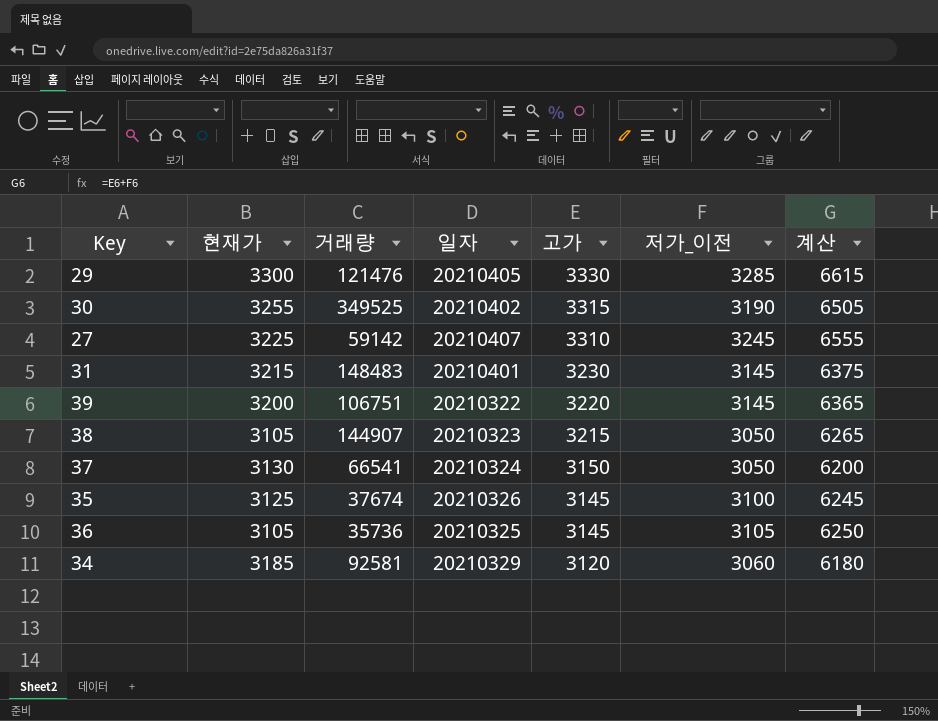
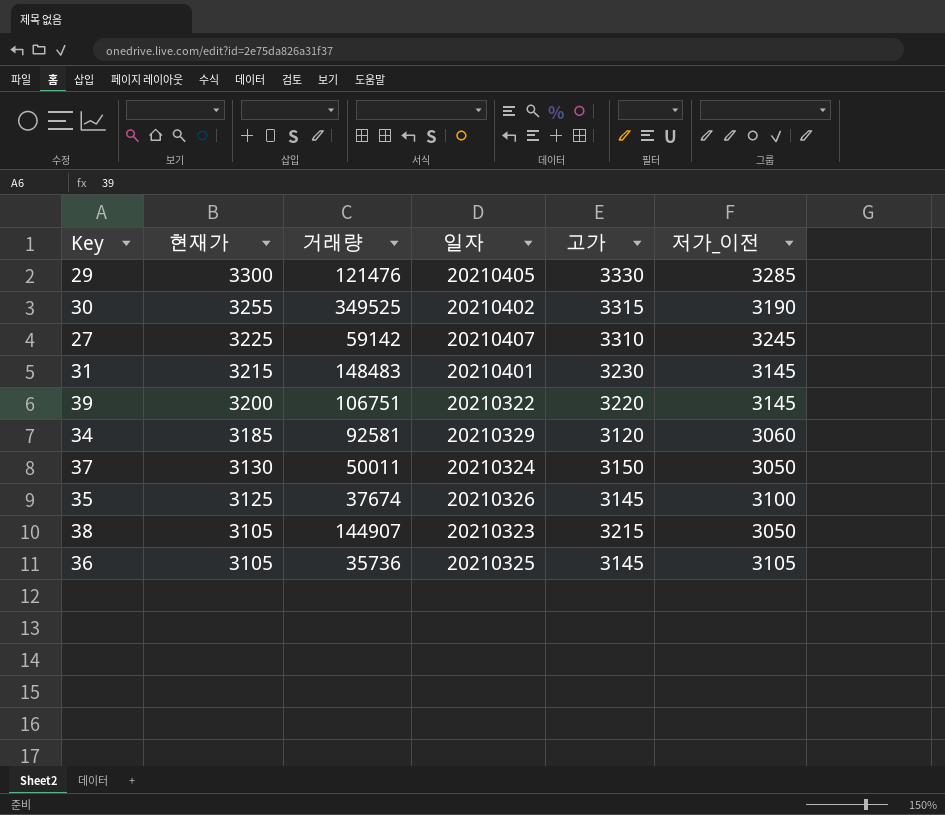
row order: 고가 descending -> 현재가 descending
column 계산 | formula: [고가] + [저가_이전] -> none
37 | 거래량: 66541 -> 50011

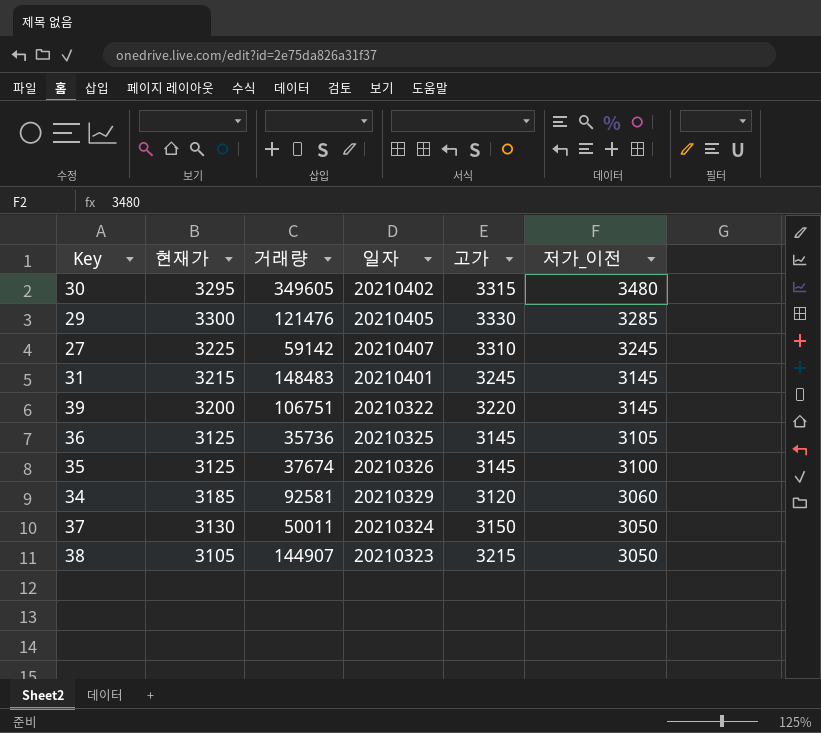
row order: 현재가 descending -> 저가_이전 descending
30 | 현재가: 3255 -> 3295
30 | 거래량: 349525 -> 349605
30 | 저가_이전: 3190 -> 3480
31 | 고가: 3230 -> 3245
36 | 현재가: 3105 -> 3125

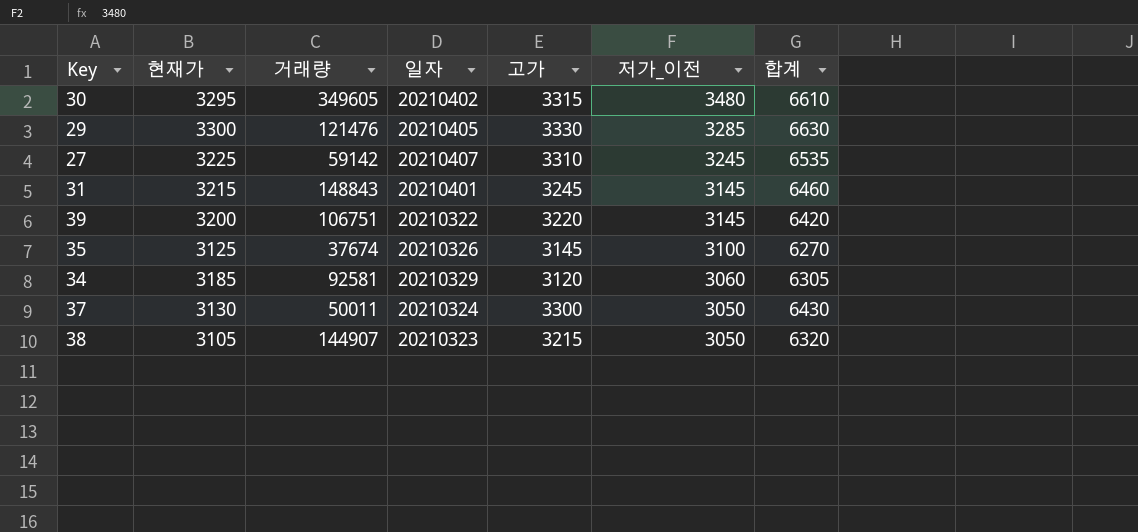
column 합계 | formula: none -> [현재가] + [고가]
row 36: 3125 | 35736 | 20210325 | 3145 | 3105 -> none
31 | 거래량: 148483 -> 148843
37 | 고가: 3150 -> 3300

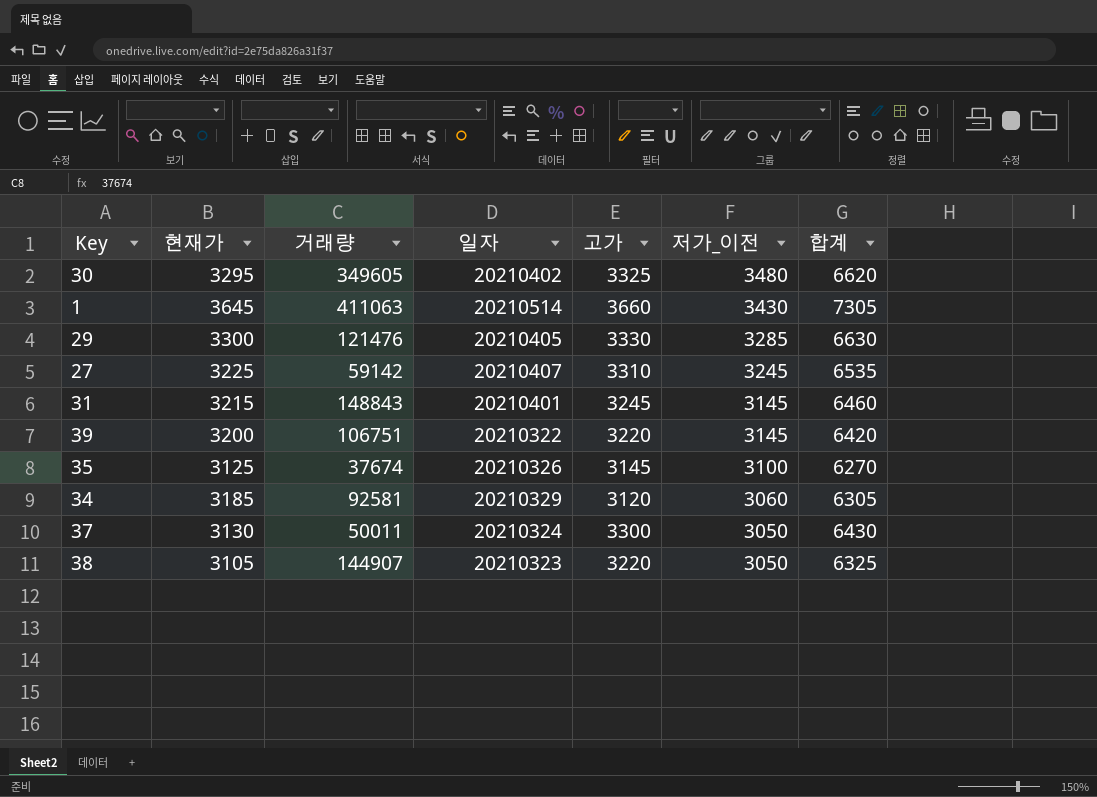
30 | 고가: 3315 -> 3325
30 | 합계: 6610 -> 6620
row 1: none -> 3645 | 411063 | 20210514 | 3660 | 3430 | 7305
38 | 고가: 3215 -> 3220
38 | 합계: 6320 -> 6325

